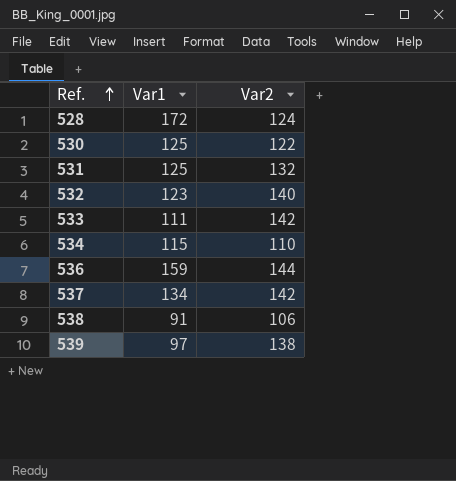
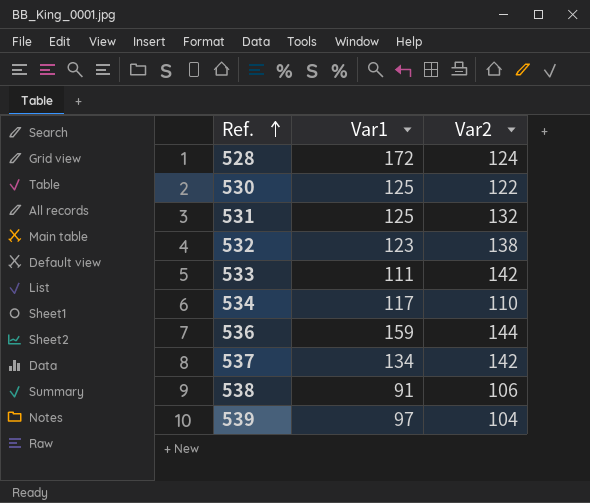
532 | Var2: 140 -> 138
534 | Var1: 115 -> 117
539 | Var2: 138 -> 104

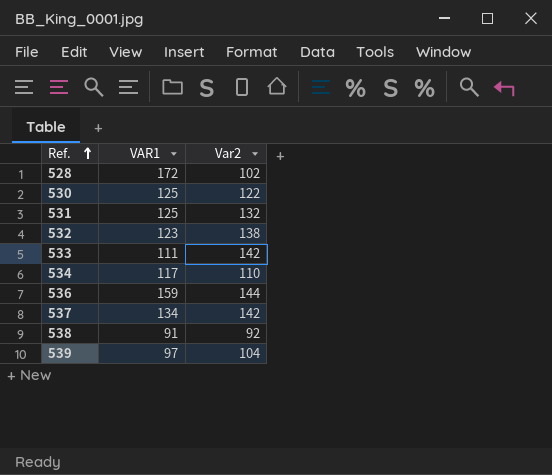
column name: Var1 -> VAR1
528 | Var2: 124 -> 102
538 | Var2: 106 -> 92

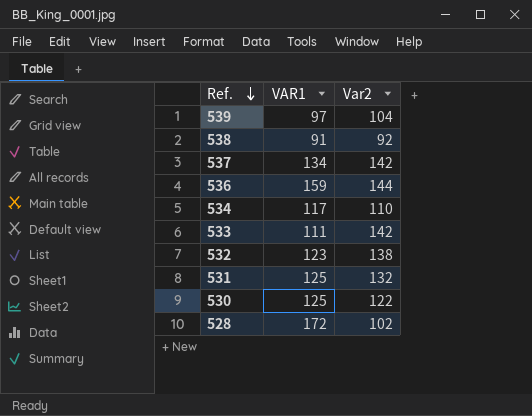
row order: Ref. ascending -> Ref. descending

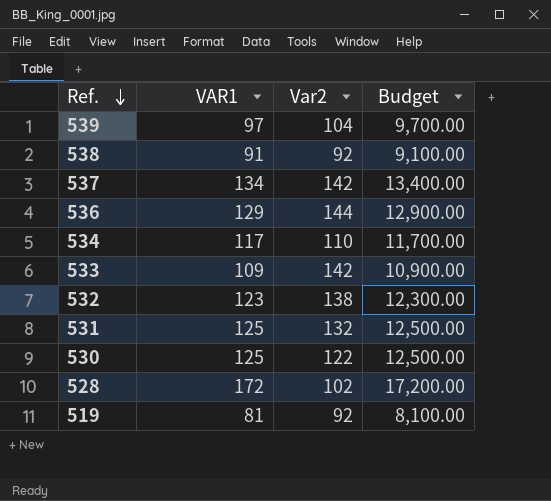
column Budget | formula: none -> [VAR1] * 100
536 | VAR1: 159 -> 129
533 | VAR1: 111 -> 109
row 519: none -> 81 | 92 | 8,100.00

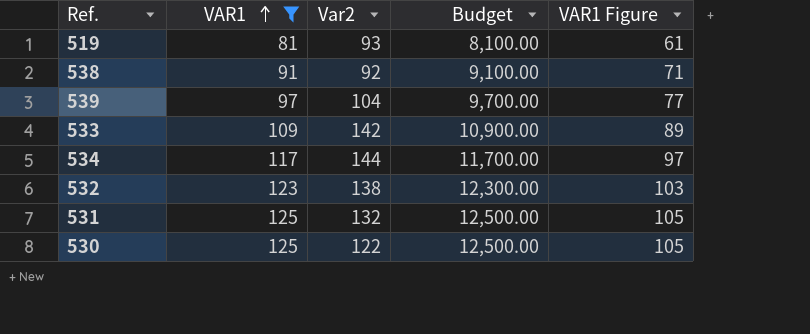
filter: none -> VAR1 <= 125
row order: Ref. descending -> VAR1 ascending
column VAR1 Figure | formula: none -> [VAR1] - 20
519 | Var2: 92 -> 93
534 | Var2: 110 -> 144

